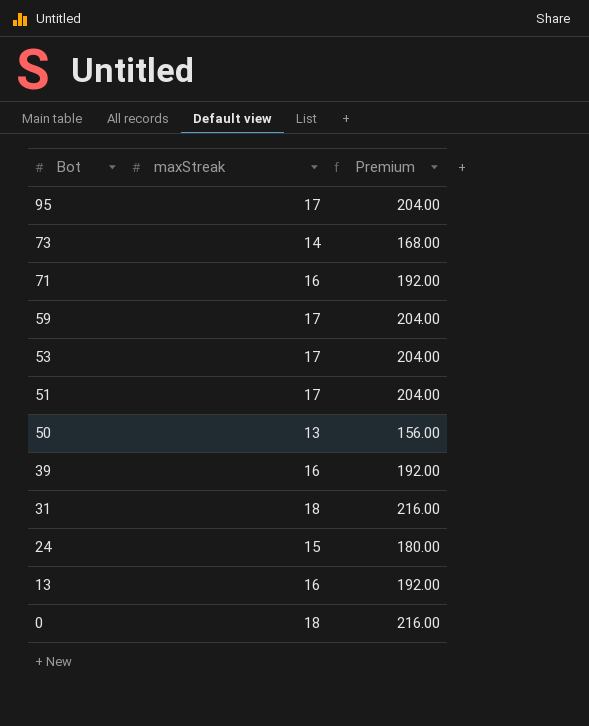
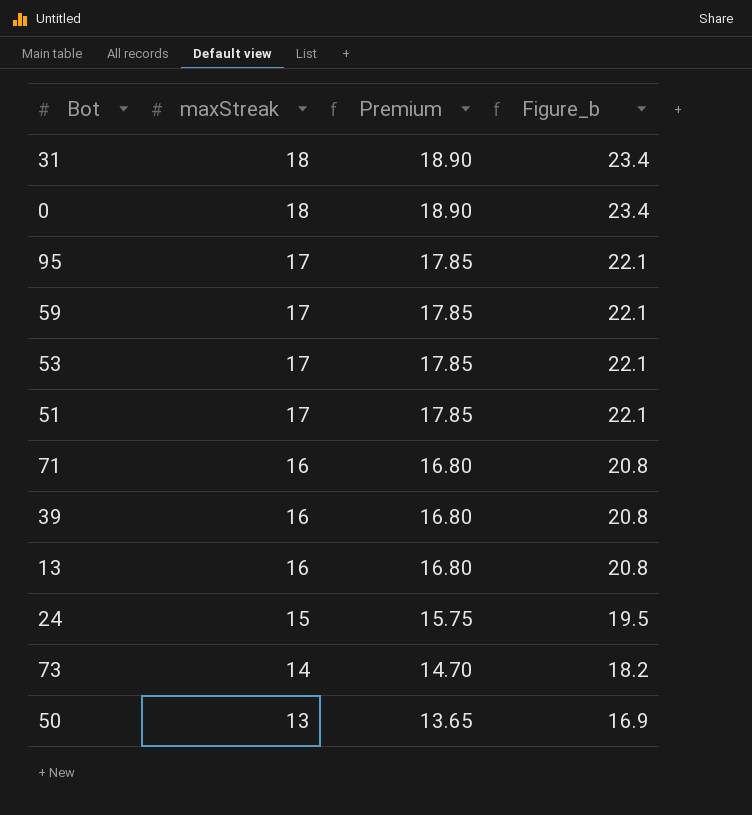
row order: Bot descending -> maxStreak descending
column Premium | formula: [maxStreak] * 12 -> [maxStreak] * 1.05
column Figure_b | formula: none -> [maxStreak] * 1.3

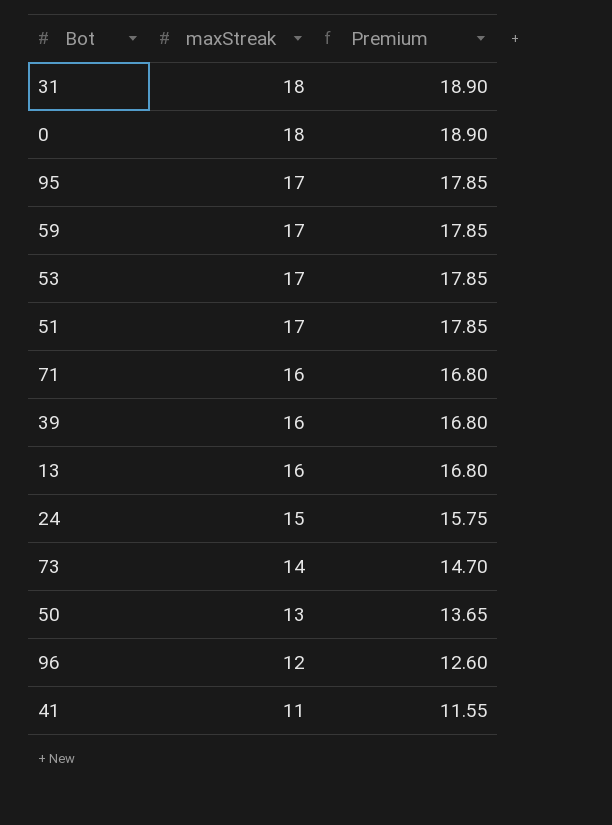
column Figure_b | formula: [maxStreak] * 1.3 -> none
row 96: none -> 12 | 12.60
row 41: none -> 11 | 11.55

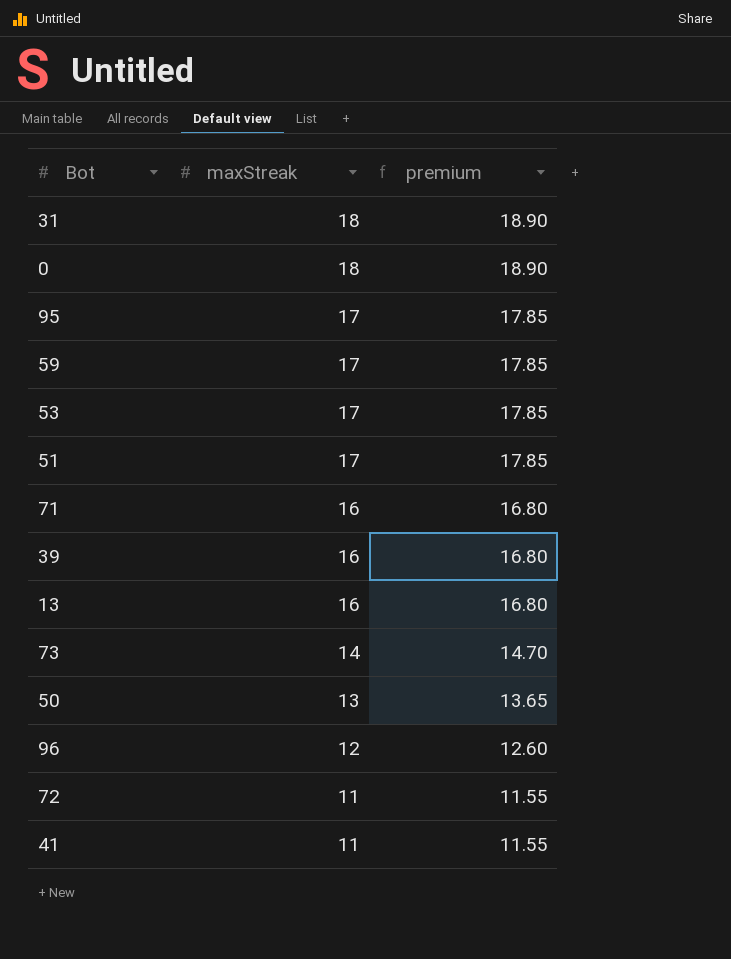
column name: Premium -> premium
row 24: 15 | 15.75 -> none
row 72: none -> 11 | 11.55

